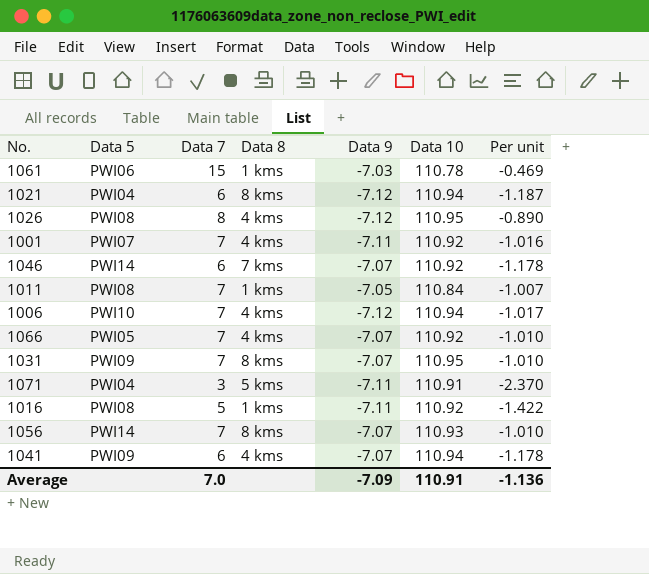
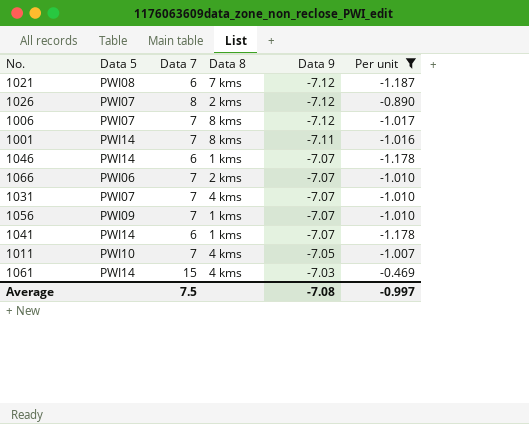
filter: none -> Per unit >= -1.187
row order: none -> Data 9 ascending
column Data 10 | position: 6 -> none
1021 | Data 5: PWI04 -> PWI08
1021 | Data 8: 8 kms -> 7 kms
1026 | Data 5: PWI08 -> PWI07
1026 | Data 8: 4 kms -> 2 kms
1006 | Data 5: PWI10 -> PWI07
1006 | Data 8: 4 kms -> 8 kms
1001 | Data 5: PWI07 -> PWI14
1001 | Data 8: 4 kms -> 8 kms
1046 | Data 8: 7 kms -> 1 kms
1066 | Data 5: PWI05 -> PWI06
1066 | Data 8: 4 kms -> 2 kms
1031 | Data 5: PWI09 -> PWI07
1031 | Data 8: 8 kms -> 4 kms
1056 | Data 5: PWI14 -> PWI09
1056 | Data 8: 8 kms -> 1 kms
1041 | Data 5: PWI09 -> PWI14
1041 | Data 8: 4 kms -> 1 kms
1011 | Data 5: PWI08 -> PWI10
1011 | Data 8: 1 kms -> 4 kms
1061 | Data 5: PWI06 -> PWI14
1061 | Data 8: 1 kms -> 4 kms
Average | Data 7: 7.0 -> 7.5
Average | Data 9: -7.09 -> -7.08
Average | Per unit: -1.136 -> -0.997

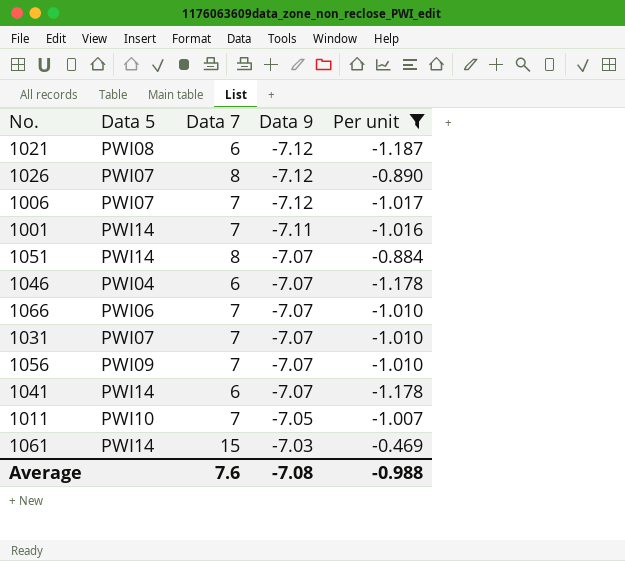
column Data 8 | position: 4 -> none
row 1051: none -> PWI14 | 8 | -7.07 | -0.884
1046 | Data 5: PWI14 -> PWI04
Average | Data 7: 7.5 -> 7.6
Average | Per unit: -0.997 -> -0.988

